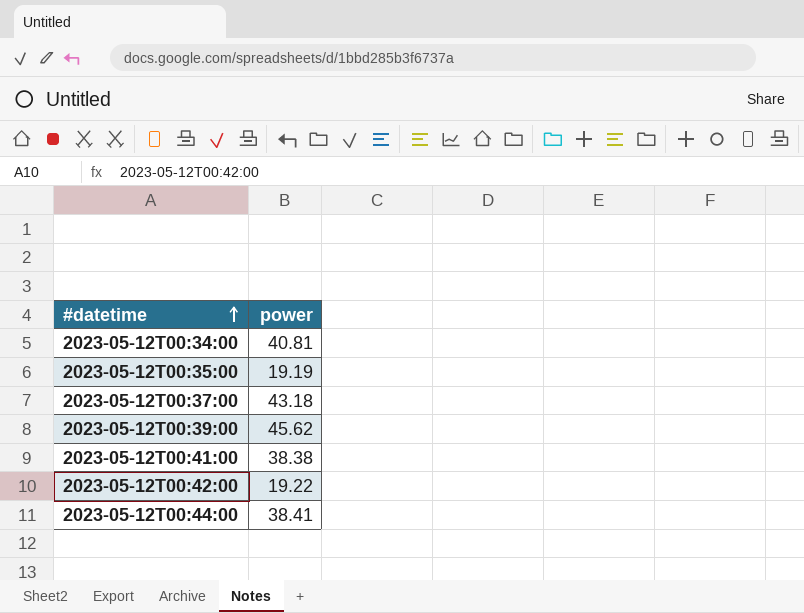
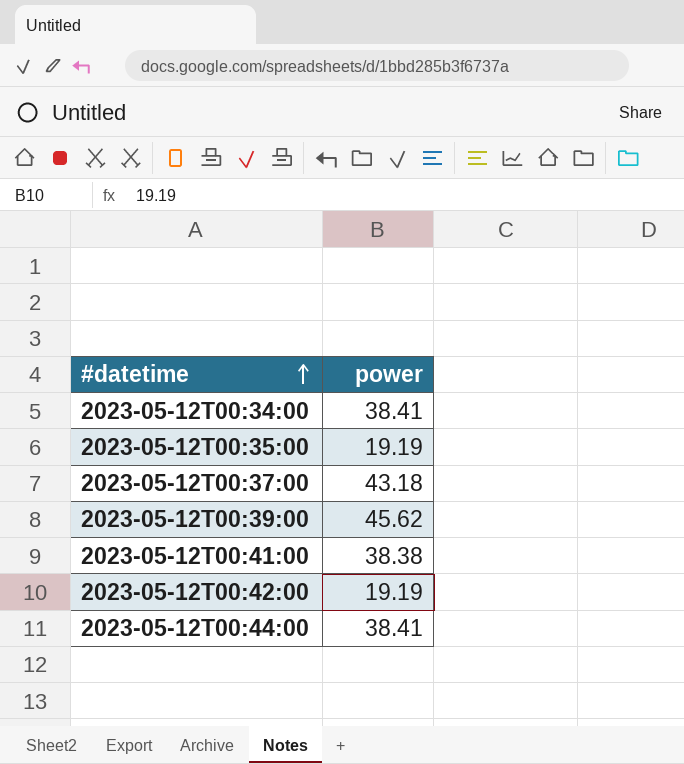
2023-05-12T00:34:00 | power: 40.81 -> 38.41
2023-05-12T00:42:00 | power: 19.22 -> 19.19

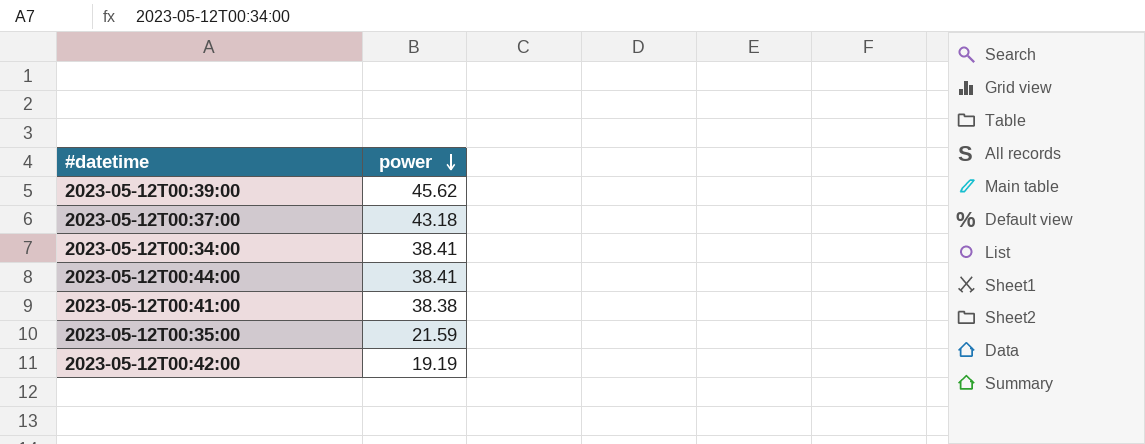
row order: #datetime ascending -> power descending
2023-05-12T00:35:00 | power: 19.19 -> 21.59

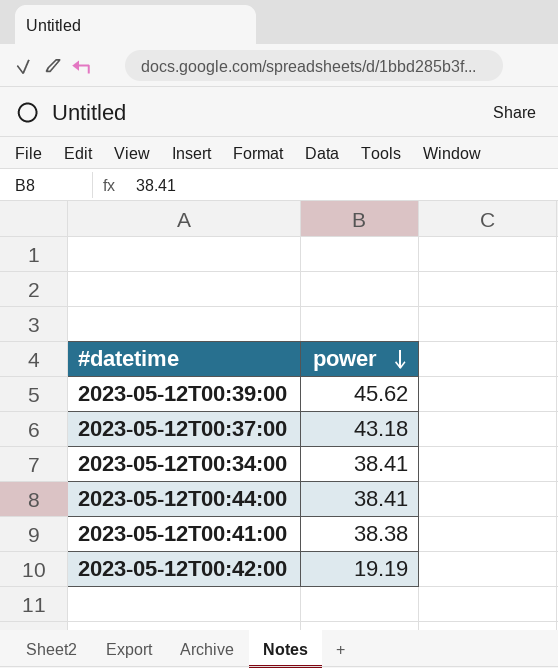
row 2023-05-12T00:35:00: 21.59 -> none

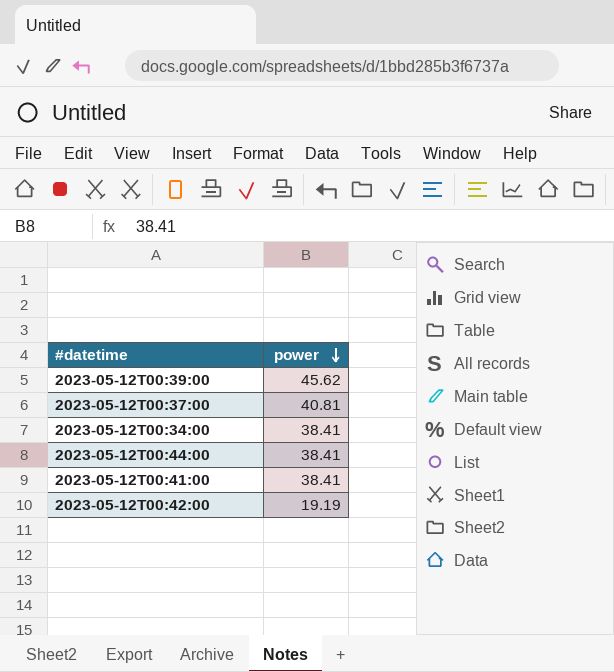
2023-05-12T00:37:00 | power: 43.18 -> 40.81
2023-05-12T00:41:00 | power: 38.38 -> 38.41

